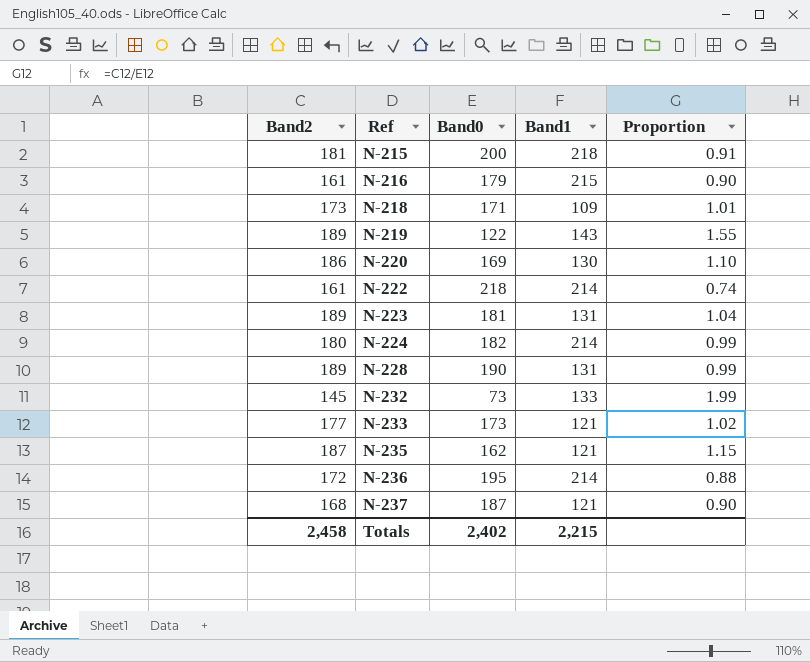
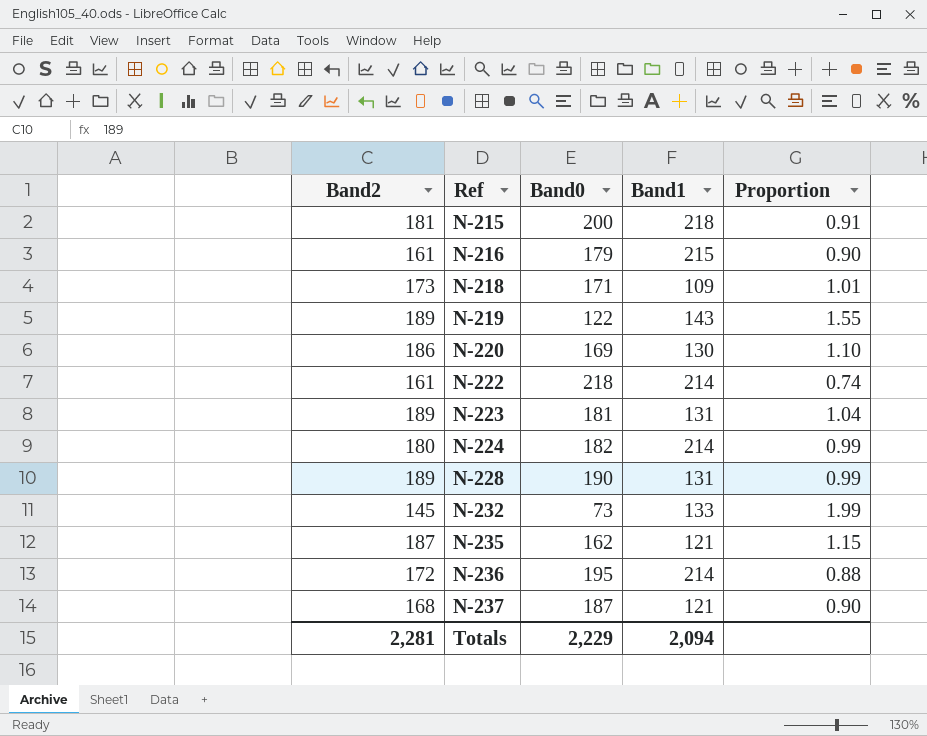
row N-233: 177 | 173 | 121 | 1.02 -> none
Totals | Band2: 2,458 -> 2,281
Totals | Band0: 2,402 -> 2,229
Totals | Band1: 2,215 -> 2,094

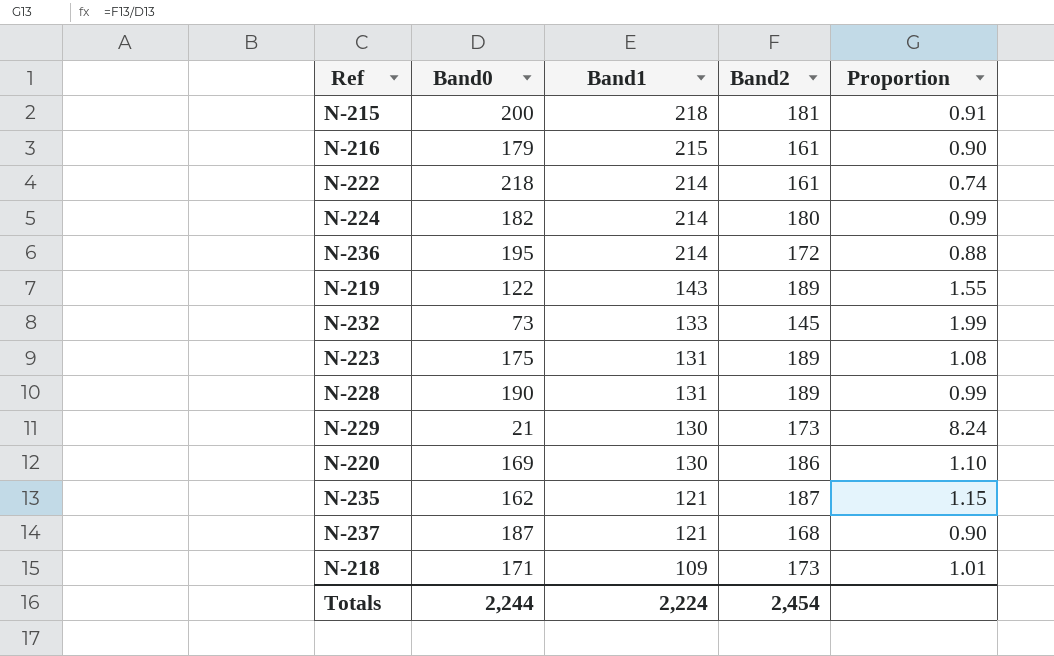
row order: Ref ascending -> Band1 descending
column Band2 | position: 1 -> 4
N-223 | Band0: 181 -> 175
N-223 | Proportion: 1.04 -> 1.08
row N-229: none -> 21 | 130 | 173 | 8.24
Totals | Band0: 2,229 -> 2,244
Totals | Band1: 2,094 -> 2,224
Totals | Band2: 2,281 -> 2,454

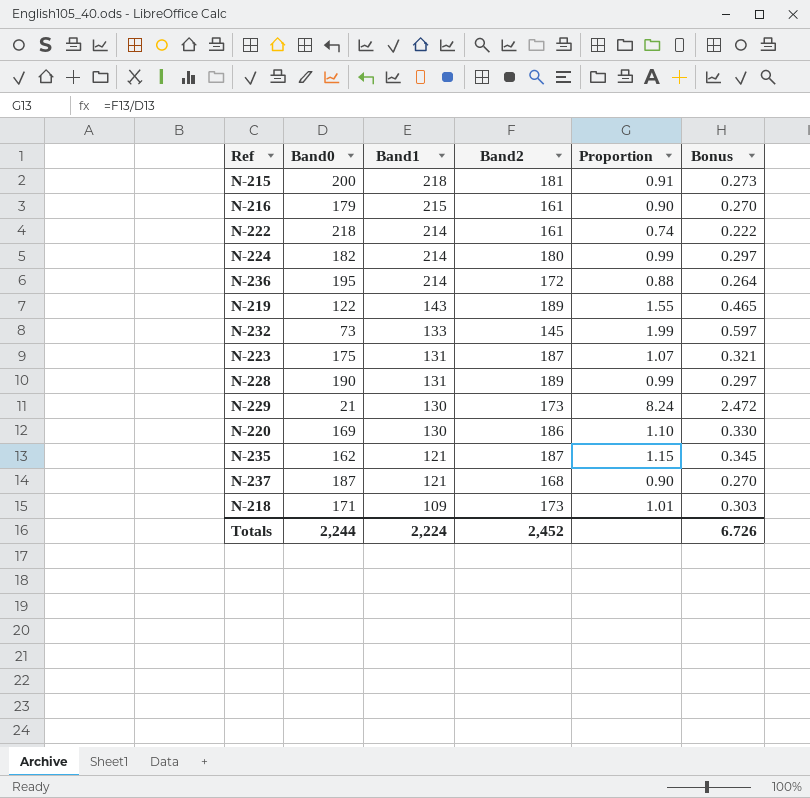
column Bonus | formula: none -> [Proportion] * 0.3
N-223 | Band2: 189 -> 187
N-223 | Proportion: 1.08 -> 1.07
Totals | Band2: 2,454 -> 2,452

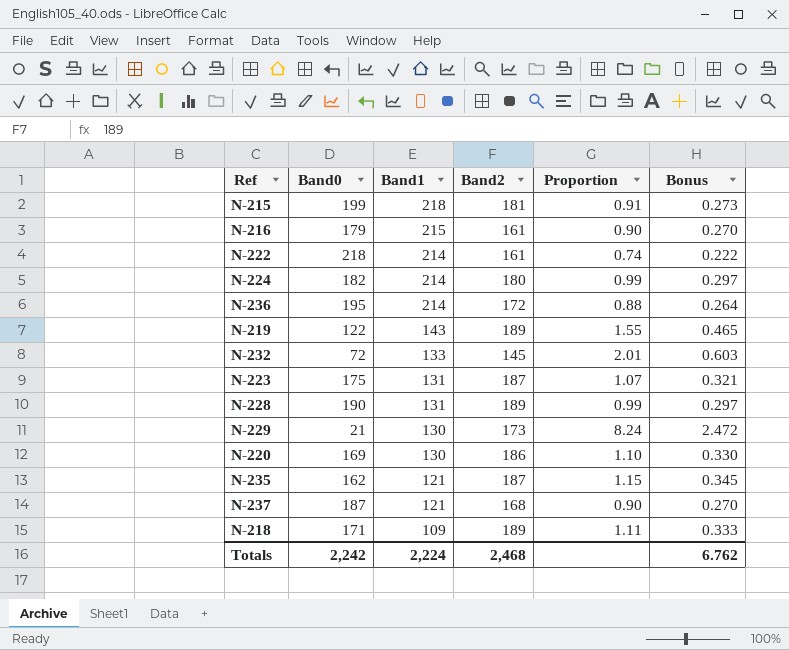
N-215 | Band0: 200 -> 199
N-232 | Band0: 73 -> 72
N-232 | Proportion: 1.99 -> 2.01
N-232 | Bonus: 0.597 -> 0.603
N-218 | Band2: 173 -> 189
N-218 | Proportion: 1.01 -> 1.11
N-218 | Bonus: 0.303 -> 0.333
Totals | Band0: 2,244 -> 2,242
Totals | Band2: 2,452 -> 2,468
Totals | Bonus: 6.726 -> 6.762

